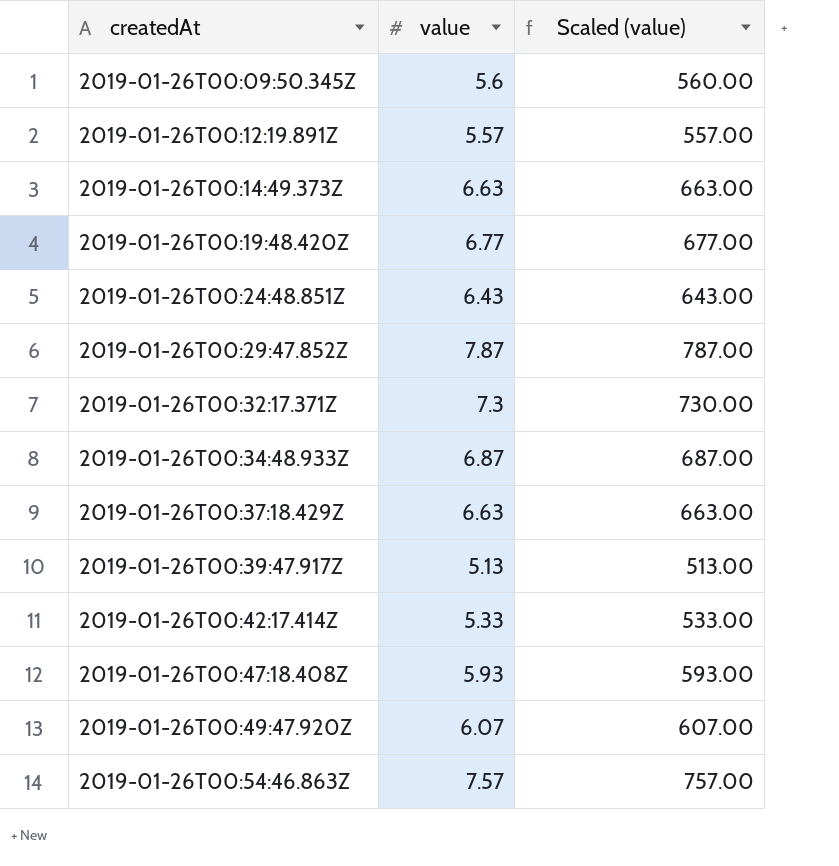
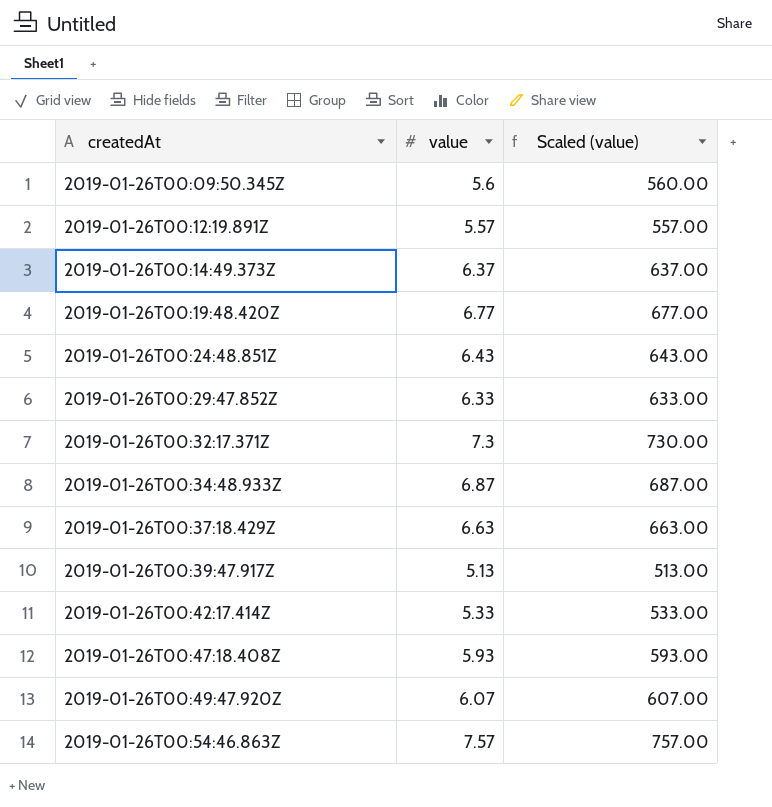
2019-01-26T00:14:49.373Z | value: 6.63 -> 6.37
2019-01-26T00:14:49.373Z | Scaled (value): 663.00 -> 637.00
2019-01-26T00:29:47.852Z | value: 7.87 -> 6.33
2019-01-26T00:29:47.852Z | Scaled (value): 787.00 -> 633.00

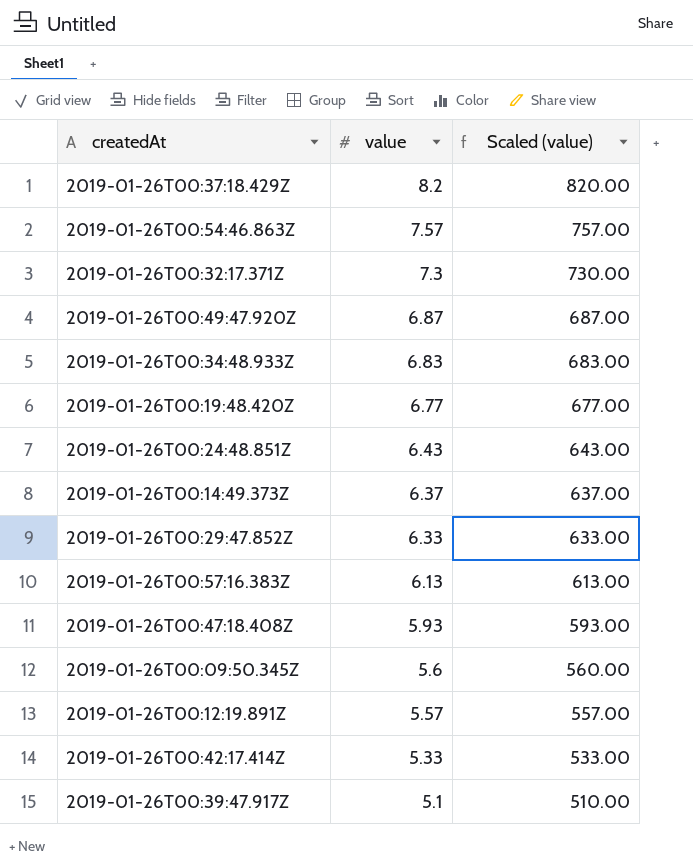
row order: createdAt ascending -> value descending
2019-01-26T00:37:18.429Z | value: 6.63 -> 8.2
2019-01-26T00:37:18.429Z | Scaled (value): 663.00 -> 820.00
2019-01-26T00:49:47.920Z | value: 6.07 -> 6.87
2019-01-26T00:49:47.920Z | Scaled (value): 607.00 -> 687.00
2019-01-26T00:34:48.933Z | value: 6.87 -> 6.83
2019-01-26T00:34:48.933Z | Scaled (value): 687.00 -> 683.00
row 2019-01-26T00:57:16.383Z: none -> 6.13 | 613.00
2019-01-26T00:39:47.917Z | value: 5.13 -> 5.1
2019-01-26T00:39:47.917Z | Scaled (value): 513.00 -> 510.00

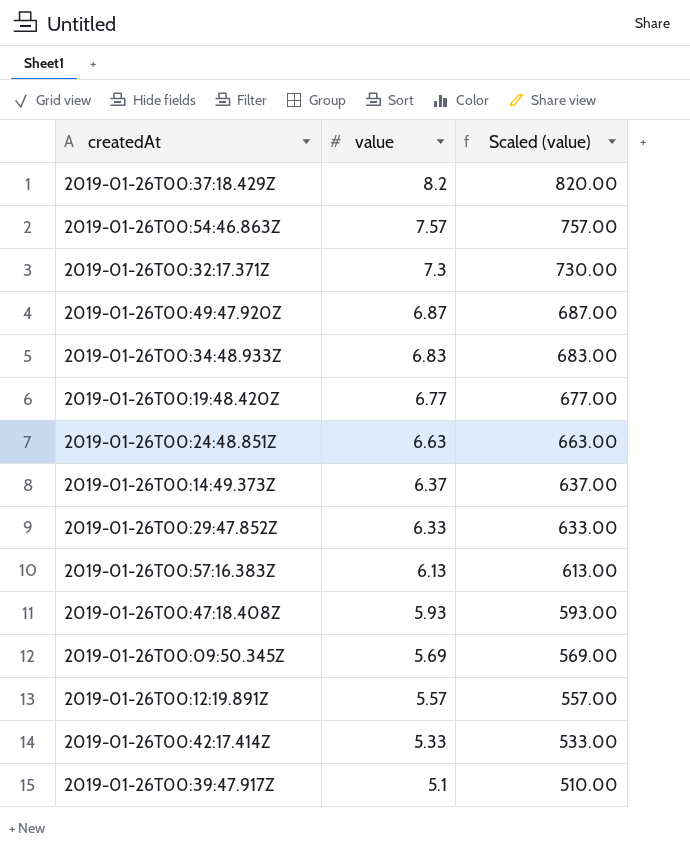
2019-01-26T00:24:48.851Z | value: 6.43 -> 6.63
2019-01-26T00:24:48.851Z | Scaled (value): 643.00 -> 663.00
2019-01-26T00:09:50.345Z | value: 5.6 -> 5.69
2019-01-26T00:09:50.345Z | Scaled (value): 560.00 -> 569.00

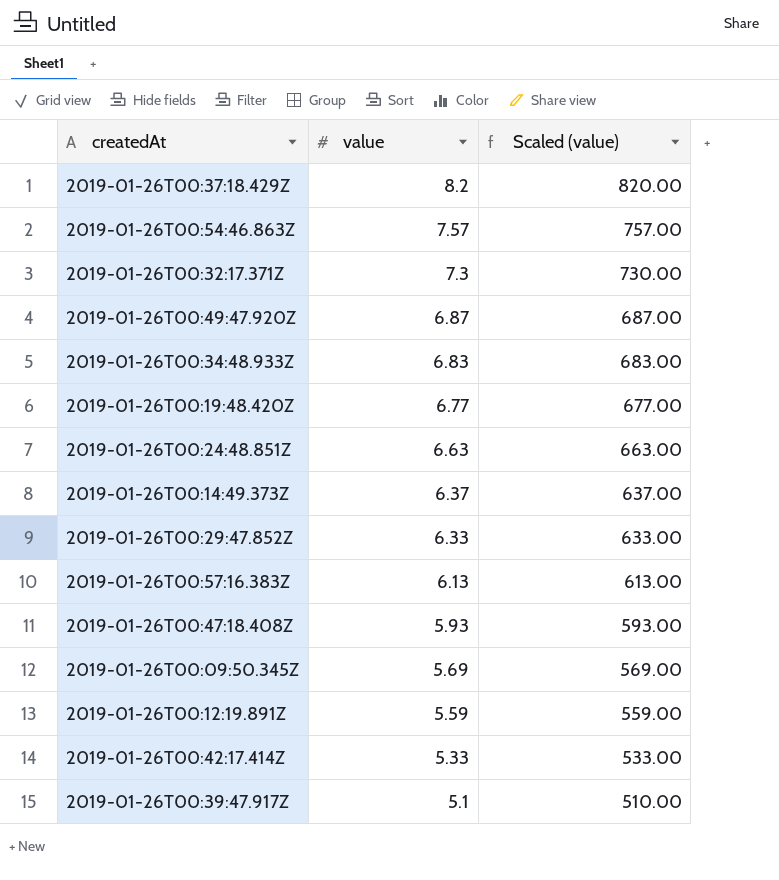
2019-01-26T00:12:19.891Z | value: 5.57 -> 5.59
2019-01-26T00:12:19.891Z | Scaled (value): 557.00 -> 559.00

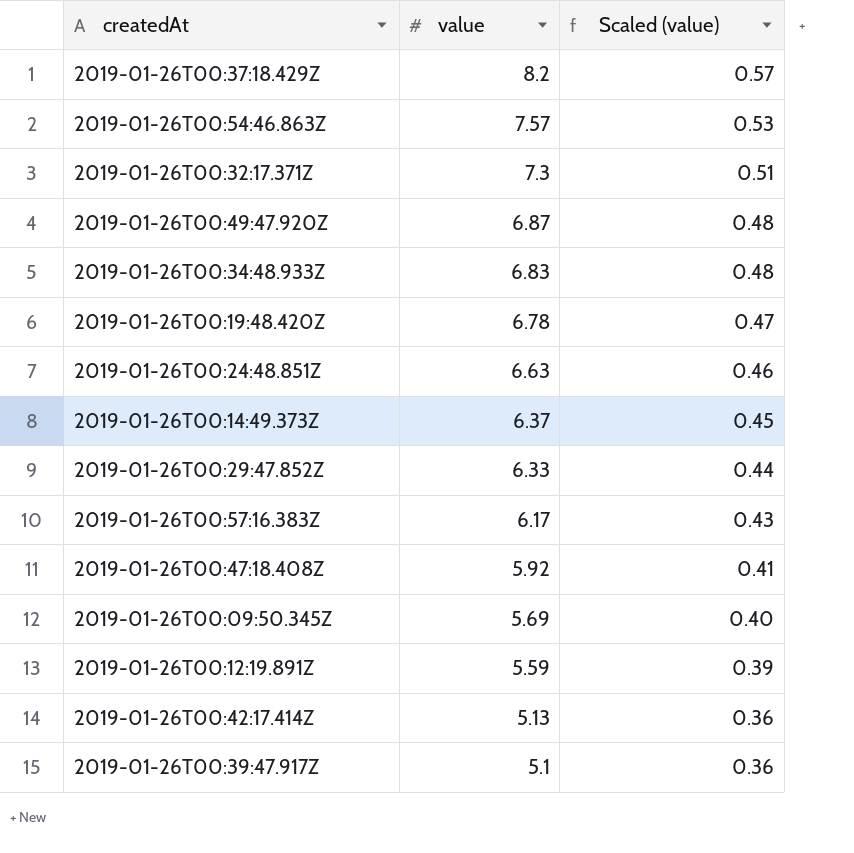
column Scaled (value) | formula: [value] * 100 -> [value] * 0.07
2019-01-26T00:19:48.420Z | value: 6.77 -> 6.78
2019-01-26T00:57:16.383Z | value: 6.13 -> 6.17
2019-01-26T00:47:18.408Z | value: 5.93 -> 5.92
2019-01-26T00:42:17.414Z | value: 5.33 -> 5.13

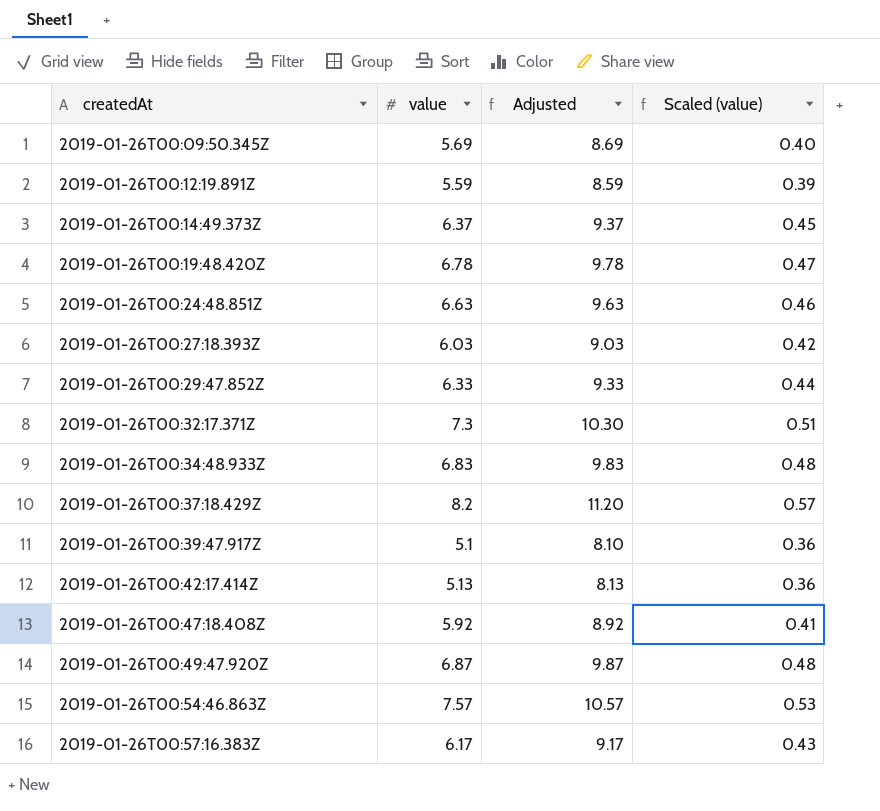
row order: value descending -> createdAt ascending
column Adjusted | formula: none -> [value] + 3
row 2019-01-26T00:27:18.393Z: none -> 6.03 | 9.03 | 0.42

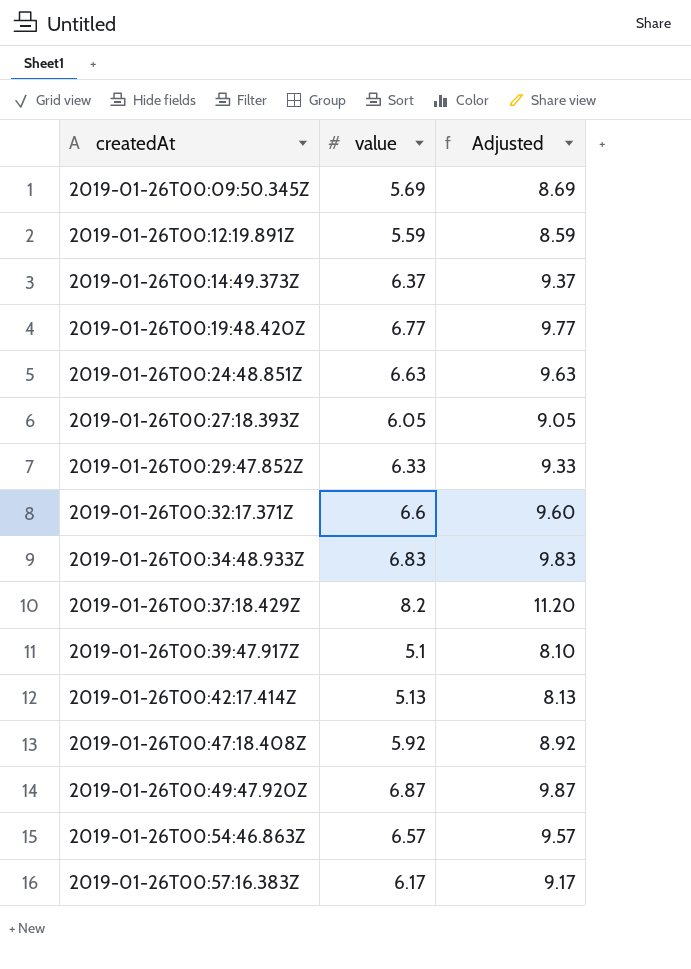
column Scaled (value) | formula: [value] * 0.07 -> none
2019-01-26T00:19:48.420Z | value: 6.78 -> 6.77
2019-01-26T00:19:48.420Z | Adjusted: 9.78 -> 9.77
2019-01-26T00:27:18.393Z | value: 6.03 -> 6.05
2019-01-26T00:27:18.393Z | Adjusted: 9.03 -> 9.05
2019-01-26T00:32:17.371Z | value: 7.3 -> 6.6
2019-01-26T00:32:17.371Z | Adjusted: 10.30 -> 9.60
2019-01-26T00:54:46.863Z | value: 7.57 -> 6.57
2019-01-26T00:54:46.863Z | Adjusted: 10.57 -> 9.57

